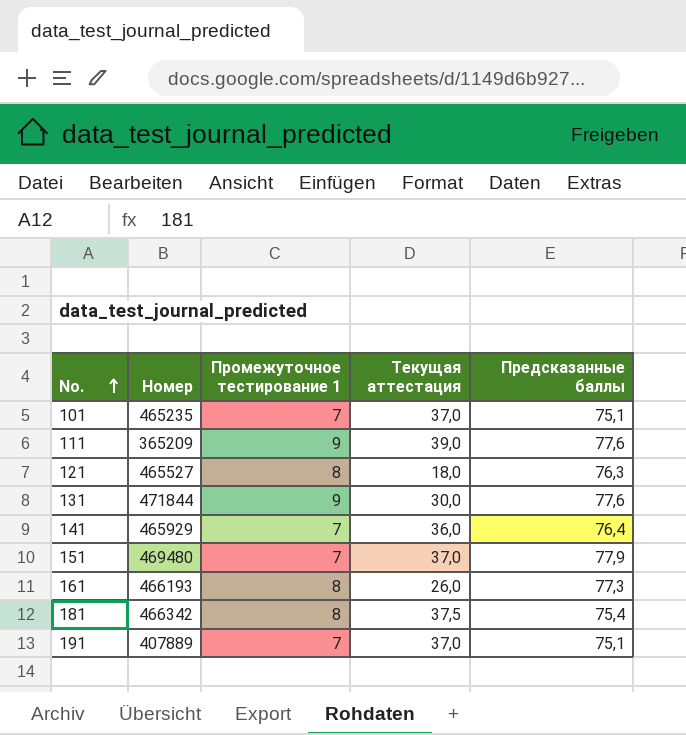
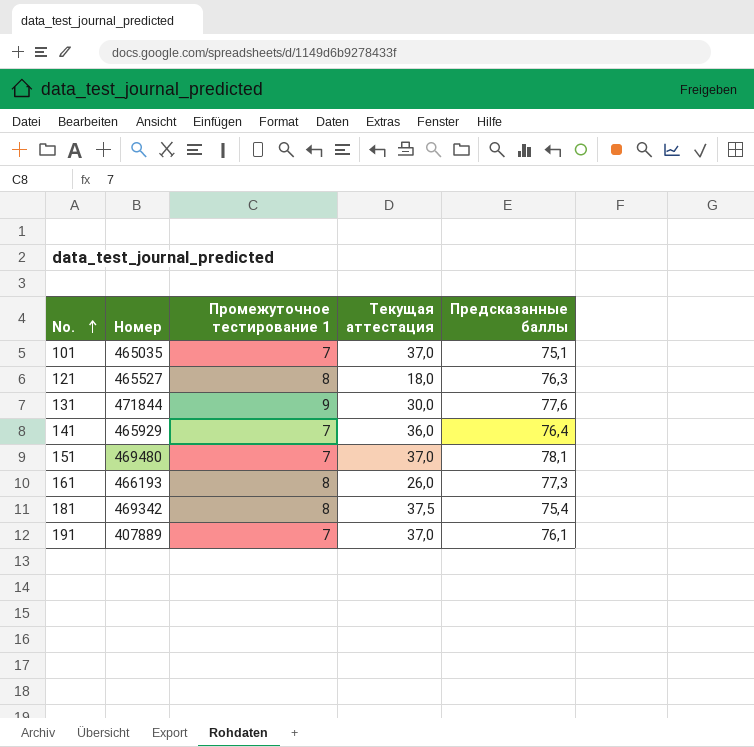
row 111: 365209 | 9 | 39,0 | 77,6 -> none
101 | Номер: 465235 -> 465035
151 | Предсказанные баллы: 77,9 -> 78,1
181 | Номер: 466342 -> 469342
191 | Предсказанные баллы: 75,1 -> 76,1

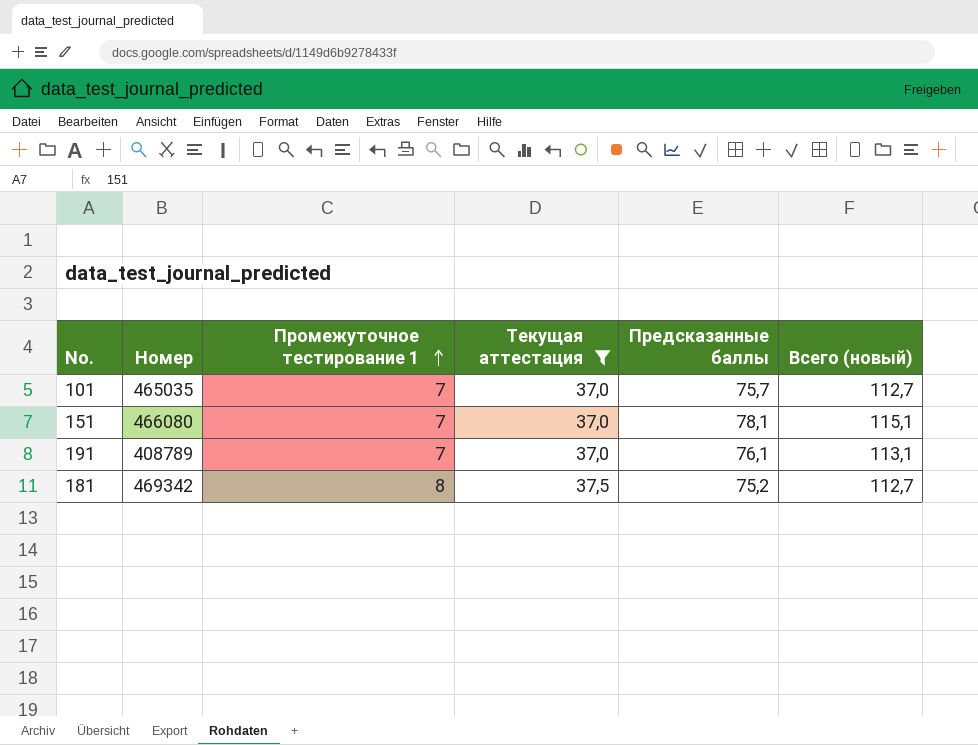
filter: none -> Текущая аттестация >= 37,0
row order: No. ascending -> Промежуточное тестирование 1 ascending
column Всего (новый) | formula: none -> [Текущая аттестация] + [Предсказанные баллы]
101 | Предсказанные баллы: 75,1 -> 75,7
151 | Номер: 469480 -> 466080
191 | Номер: 407889 -> 408789
181 | Предсказанные баллы: 75,4 -> 75,2

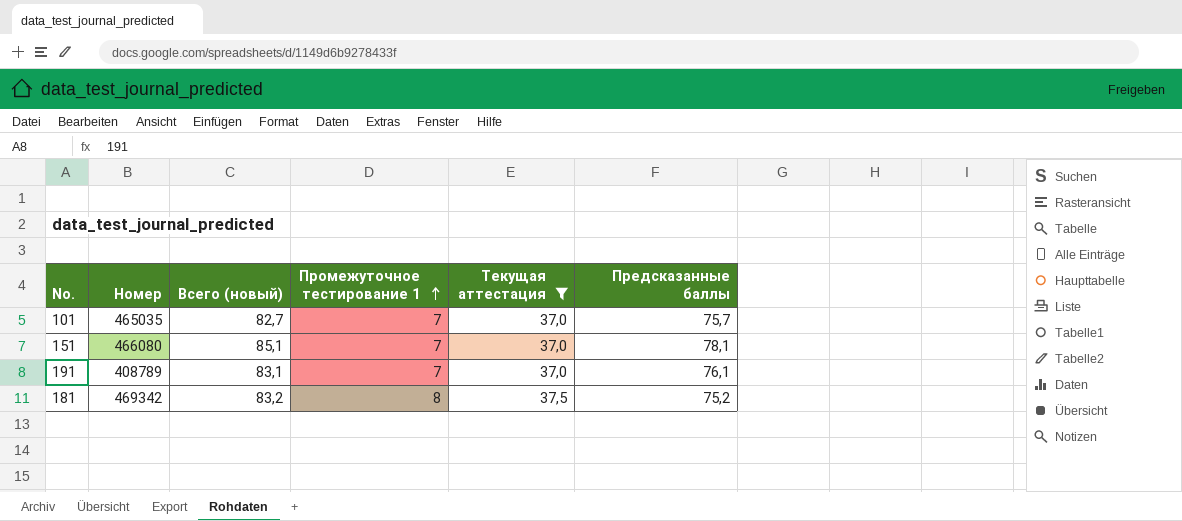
column Всего (новый) | formula: [Текущая аттестация] + [Предсказанные баллы] -> [Промежуточное тестирование 1] + [Предсказанные баллы]
column Всего (новый) | position: 6 -> 3

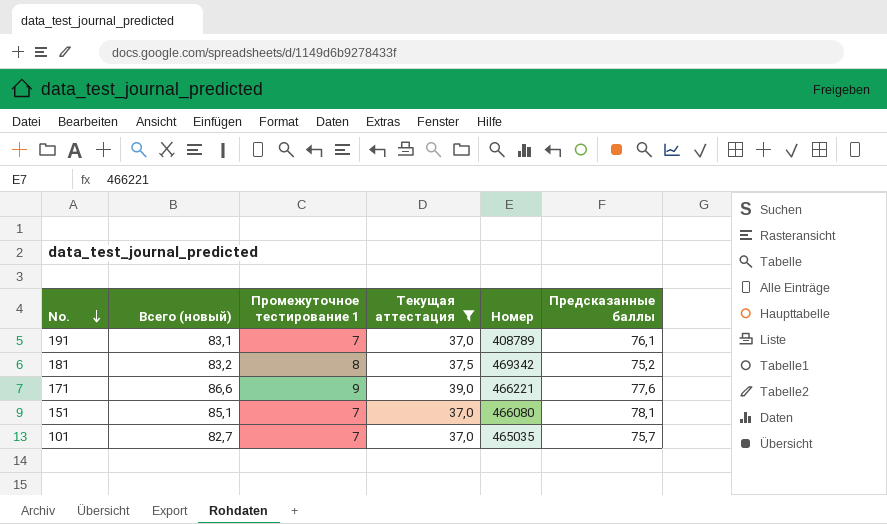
row order: Промежуточное тестирование 1 ascending -> No. descending
column Номер | position: 2 -> 5
row 171: none -> 86,6 | 9 | 39,0 | 466221 | 77,6

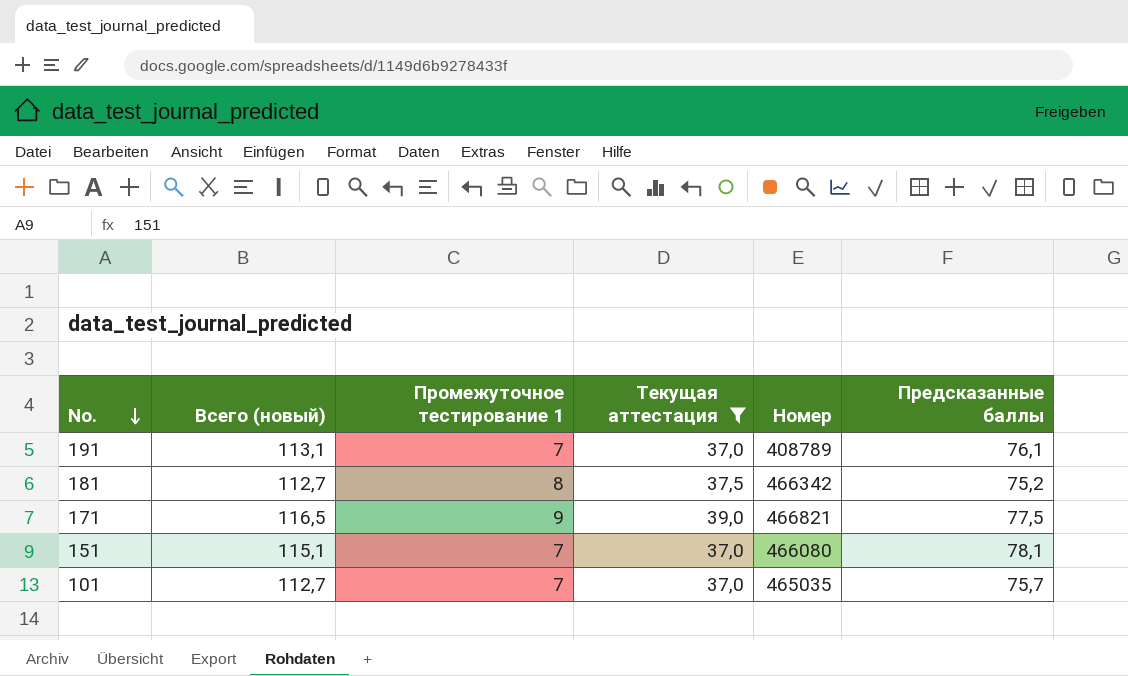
column Всего (новый) | formula: [Промежуточное тестирование 1] + [Предсказанные баллы] -> [Текущая аттестация] + [Предсказанные баллы]
181 | Номер: 469342 -> 466342
171 | Номер: 466221 -> 466821
171 | Предсказанные баллы: 77,6 -> 77,5

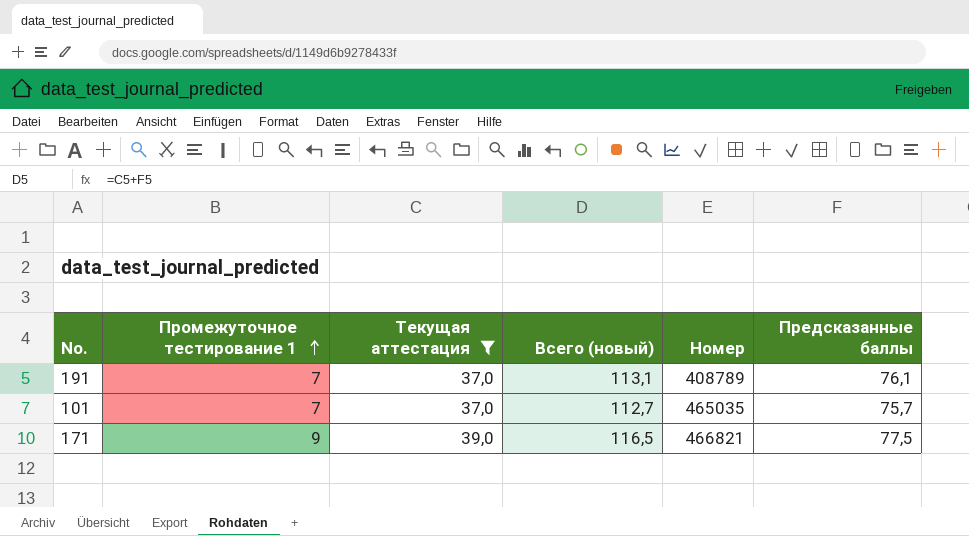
row order: No. descending -> Промежуточное тестирование 1 ascending
column Всего (новый) | position: 2 -> 4
row 181: 112,7 | 8 | 37,5 | 466342 | 75,2 -> none
row 151: 115,1 | 7 | 37,0 | 466080 | 78,1 -> none

